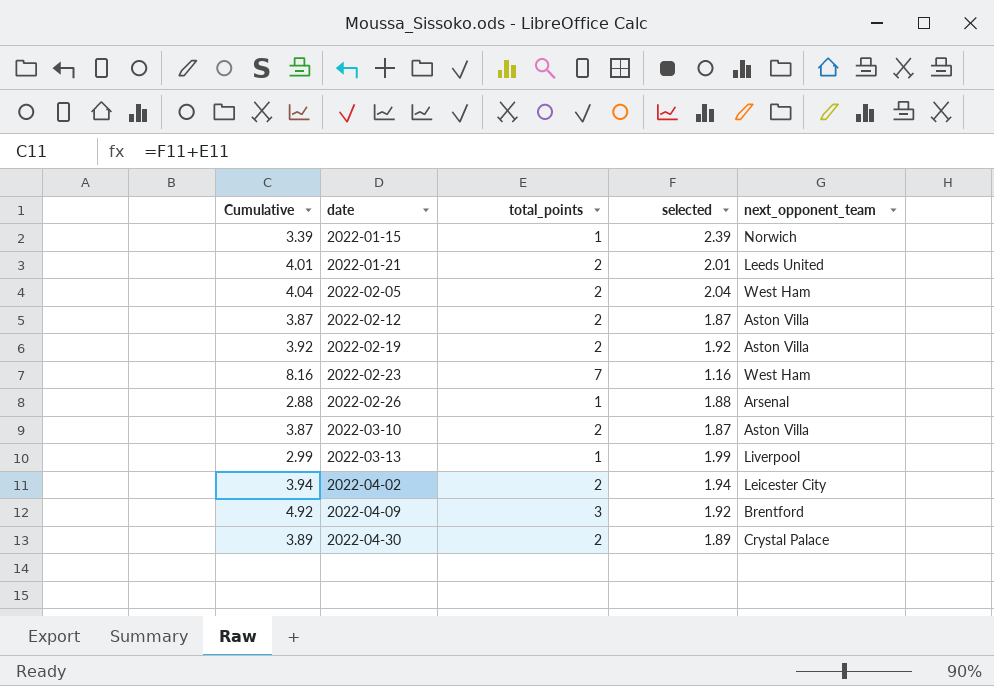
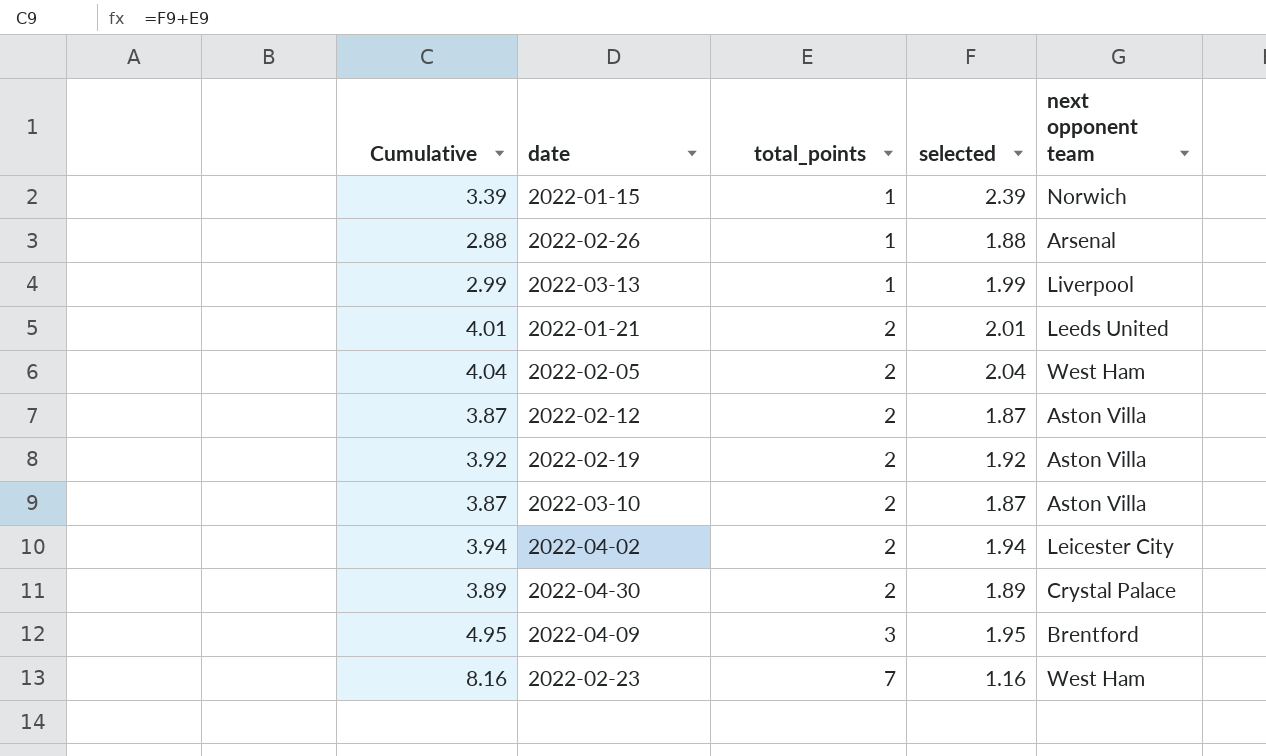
row order: date ascending -> total_points ascending
column name: next_opponent_team -> next opponent team
2022-04-09 | Cumulative: 4.92 -> 4.95
2022-04-09 | selected: 1.92 -> 1.95

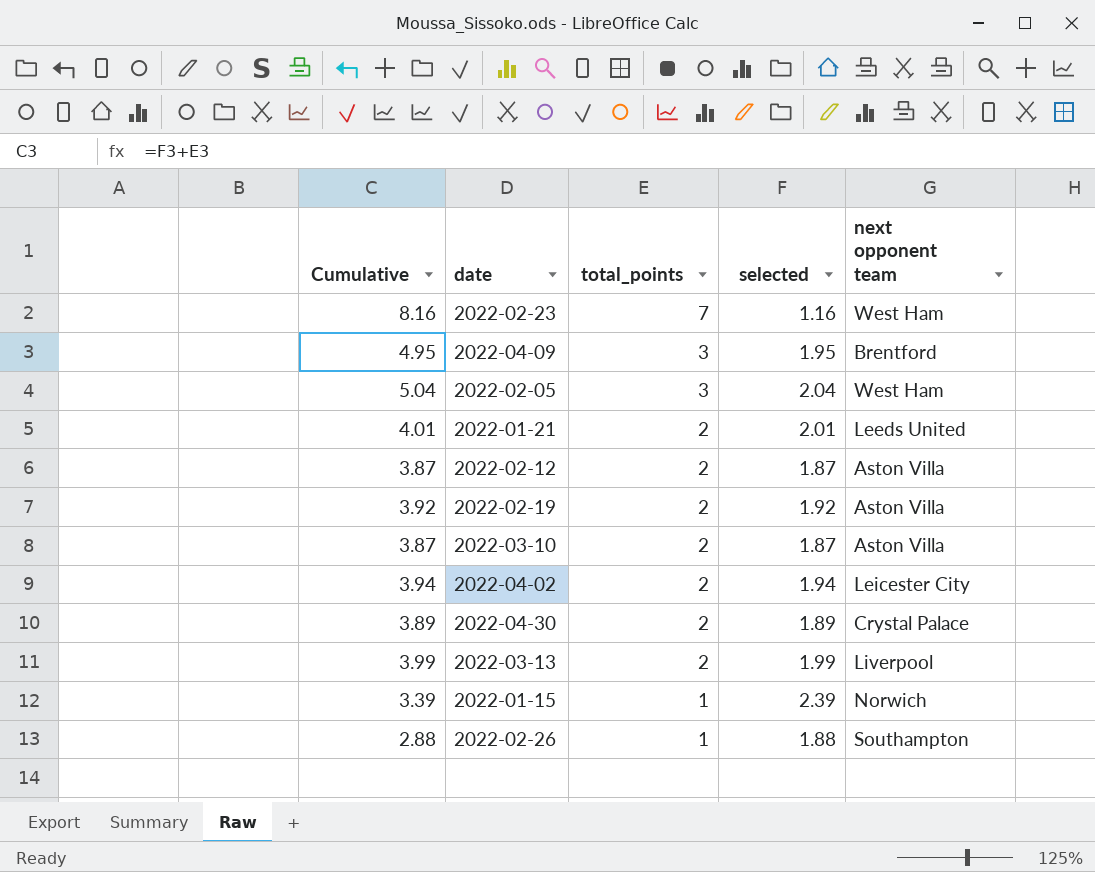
row order: total_points ascending -> total_points descending
2022-02-05 | Cumulative: 4.04 -> 5.04
2022-02-05 | total_points: 2 -> 3
2022-03-13 | Cumulative: 2.99 -> 3.99
2022-03-13 | total_points: 1 -> 2
2022-02-26 | next opponent team: Arsenal -> Southampton

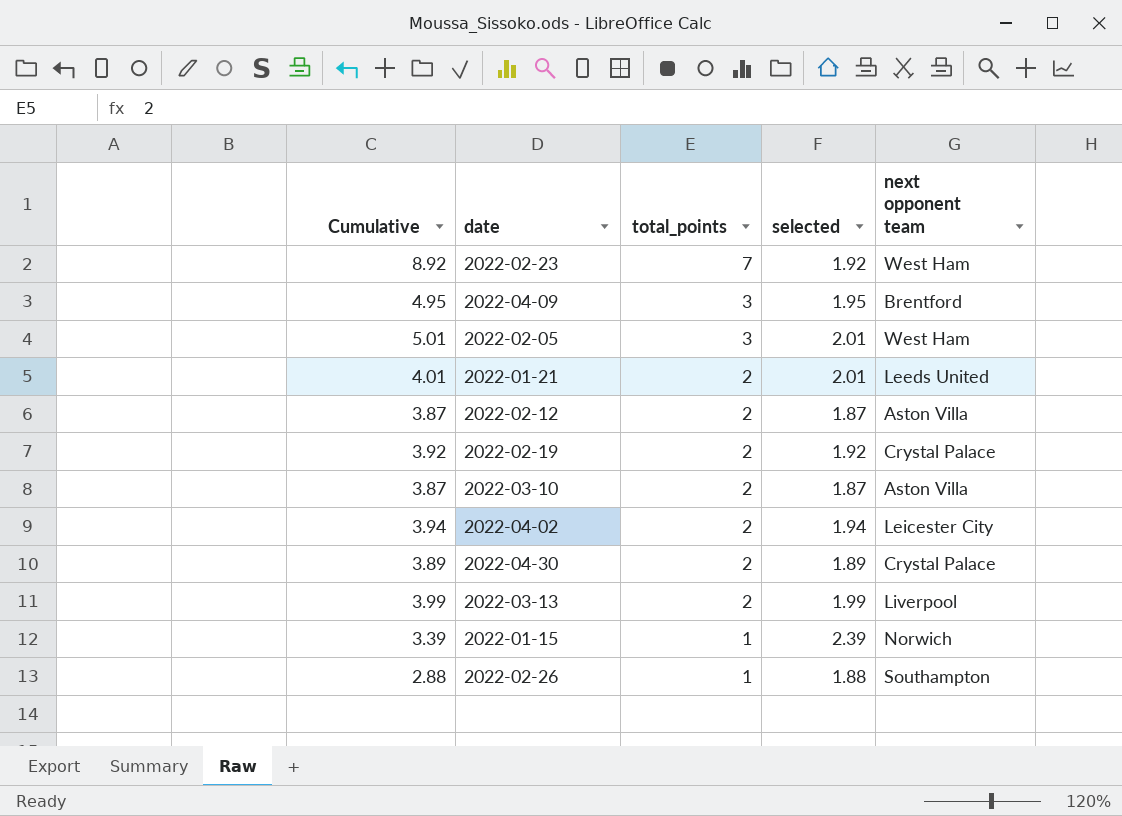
2022-02-23 | Cumulative: 8.16 -> 8.92
2022-02-23 | selected: 1.16 -> 1.92
2022-02-05 | Cumulative: 5.04 -> 5.01
2022-02-05 | selected: 2.04 -> 2.01
2022-02-19 | next opponent team: Aston Villa -> Crystal Palace

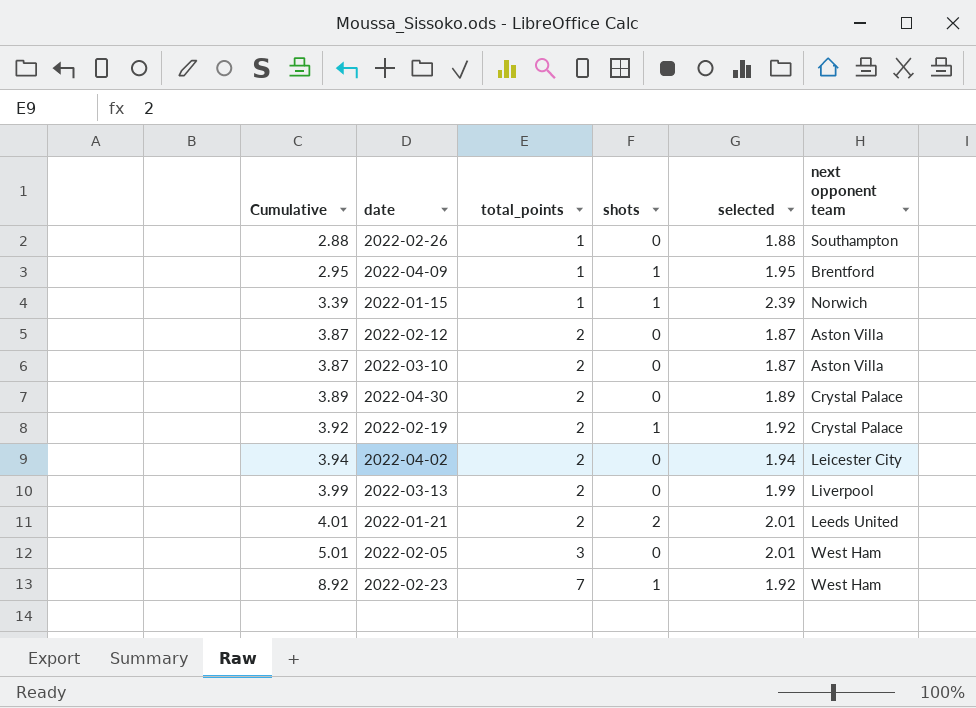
row order: total_points descending -> Cumulative ascending
column shots | position: none -> 4
2022-04-09 | Cumulative: 4.95 -> 2.95
2022-04-09 | total_points: 3 -> 1

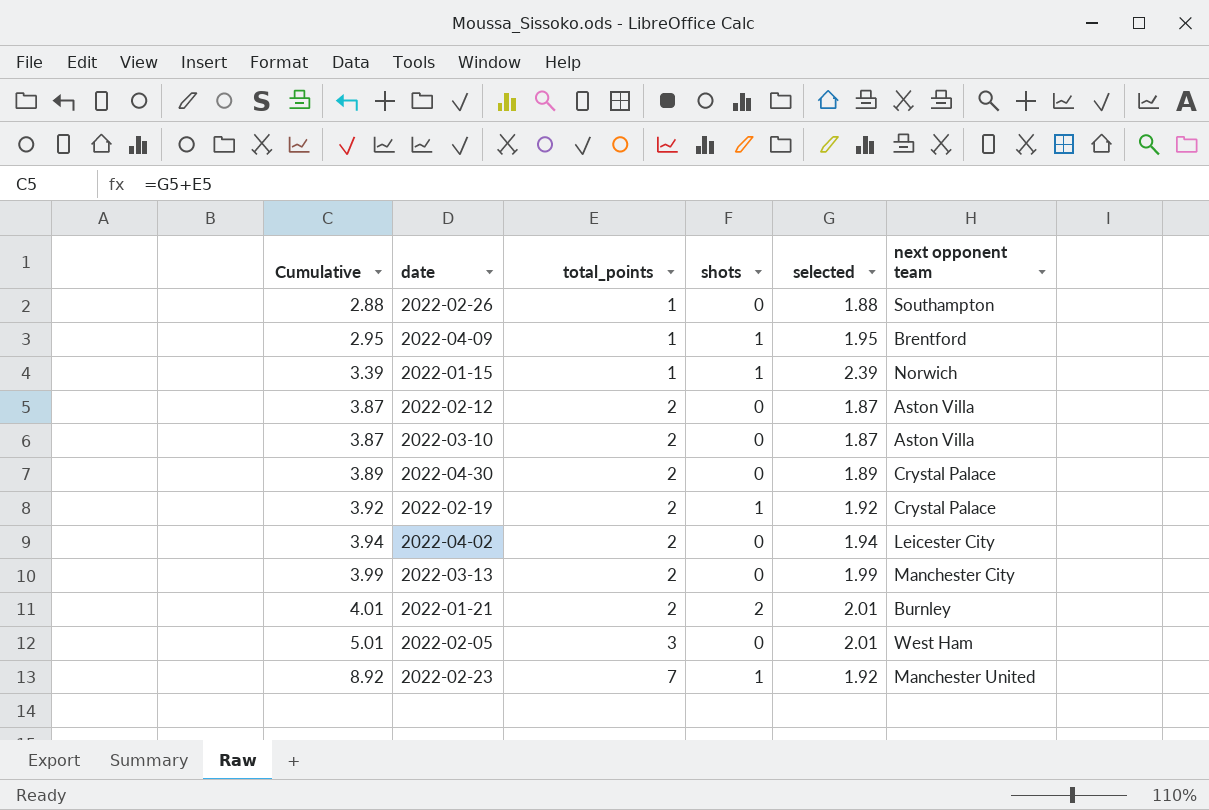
2022-03-13 | next opponent team: Liverpool -> Manchester City
2022-01-21 | next opponent team: Leeds United -> Burnley
2022-02-23 | next opponent team: West Ham -> Manchester United

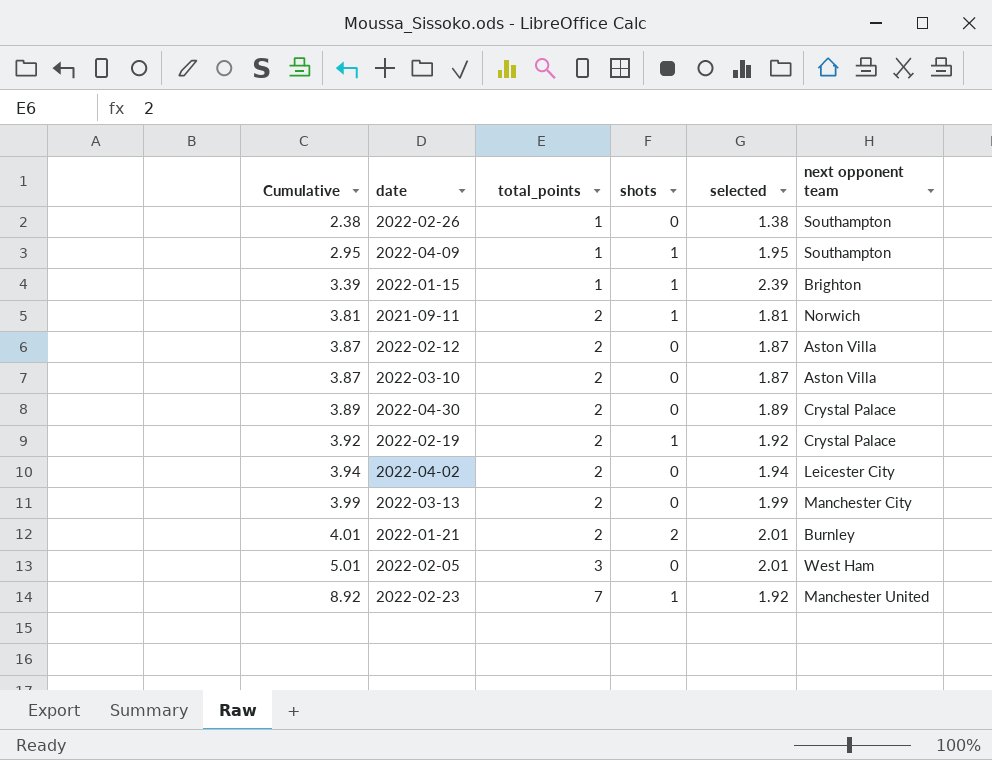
2022-02-26 | Cumulative: 2.88 -> 2.38
2022-02-26 | selected: 1.88 -> 1.38
2022-04-09 | next opponent team: Brentford -> Southampton
2022-01-15 | next opponent team: Norwich -> Brighton
row 2021-09-11: none -> 3.81 | 2 | 1 | 1.81 | Norwich

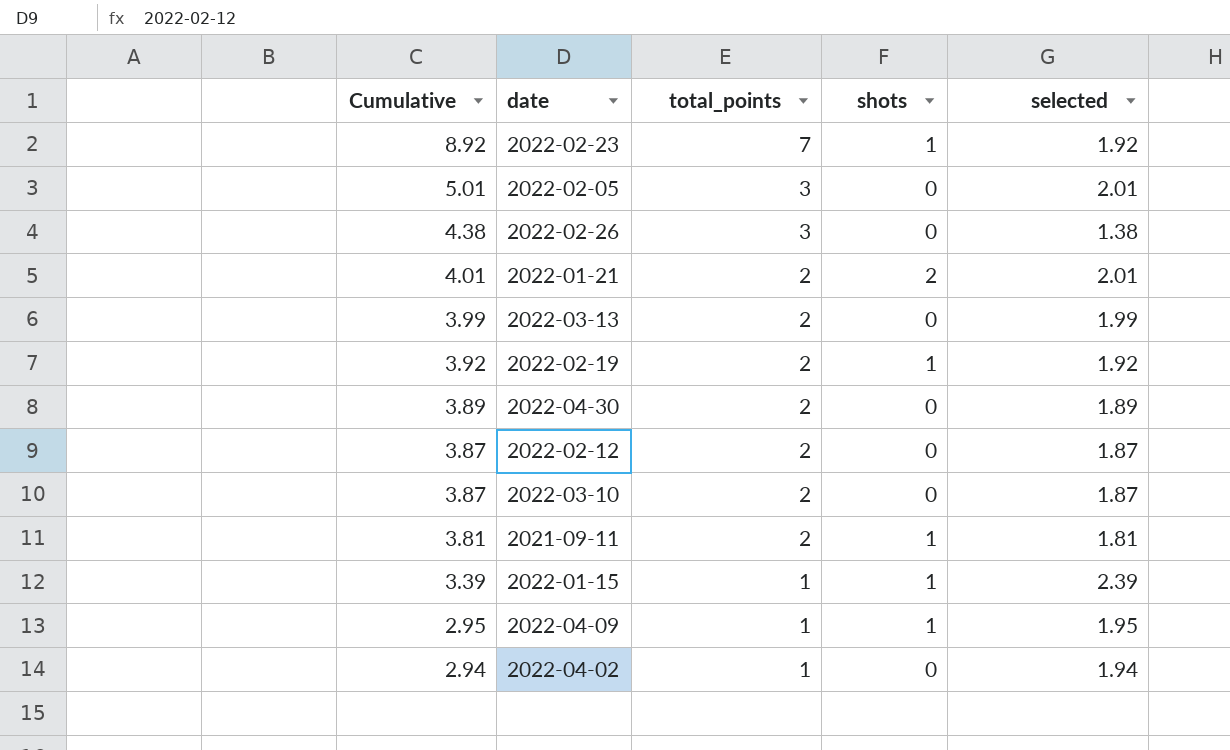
row order: Cumulative ascending -> Cumulative descending
column next opponent team | position: 6 -> none
2022-02-26 | Cumulative: 2.38 -> 4.38
2022-02-26 | total_points: 1 -> 3
2022-04-02 | Cumulative: 3.94 -> 2.94
2022-04-02 | total_points: 2 -> 1

